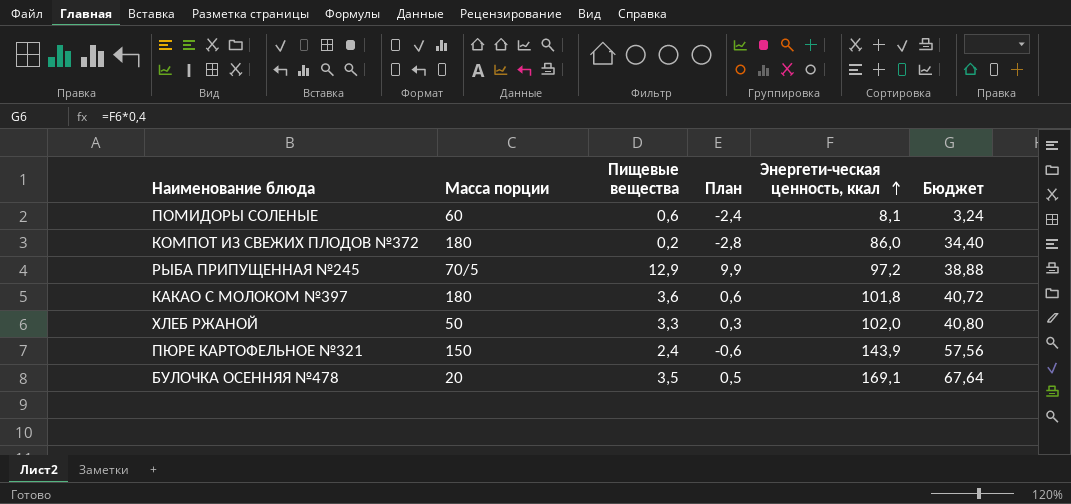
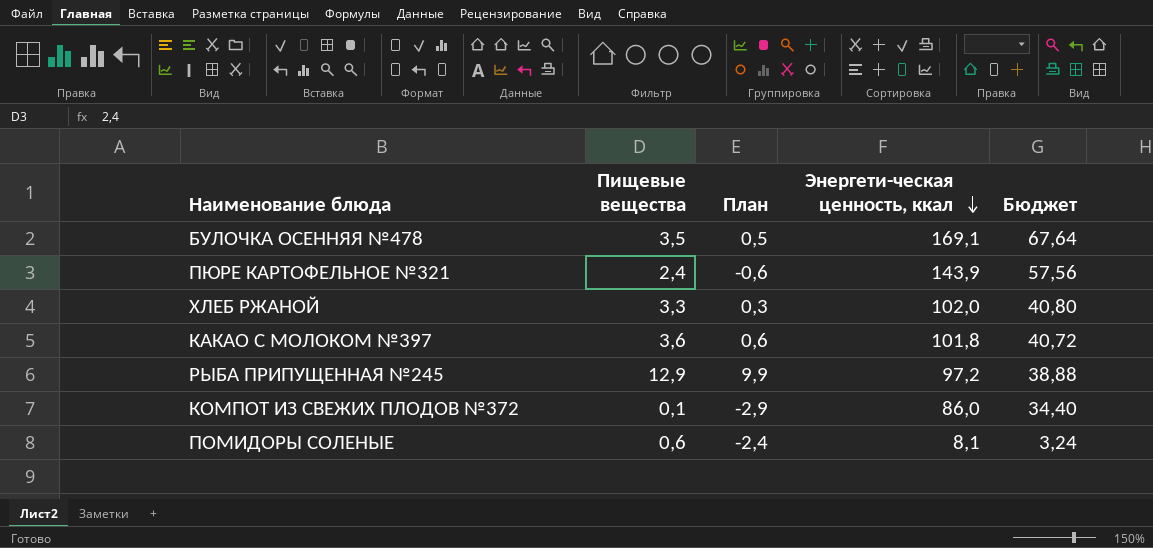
row order: Энергети-ческая ценность, ккал ascending -> Энергети-ческая ценность, ккал descending
column Масса порции | position: 2 -> none
КОМПОТ ИЗ СВЕЖИХ ПЛОДОВ №372 | Пищевые вещества: 0,2 -> 0,1
КОМПОТ ИЗ СВЕЖИХ ПЛОДОВ №372 | План: -2,8 -> -2,9

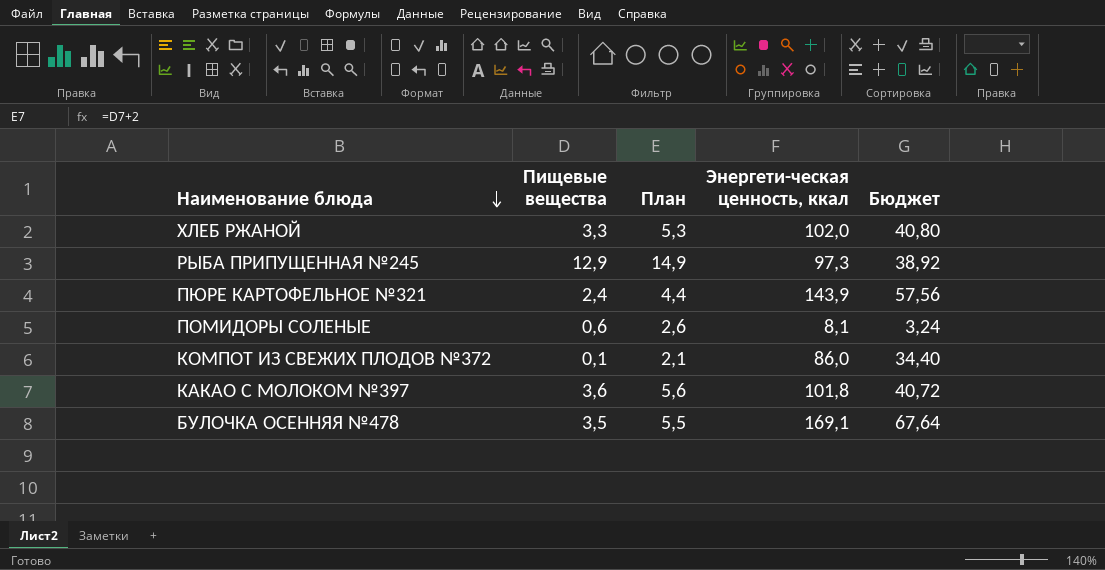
row order: Энергети-ческая ценность, ккал descending -> Наименование блюда descending
column План | formula: [Пищевые вещества] - 3 -> [Пищевые вещества] + 2
РЫБА ПРИПУЩЕННАЯ №245 | Энергети-ческая ценность, ккал: 97,2 -> 97,3
РЫБА ПРИПУЩЕННАЯ №245 | Бюджет: 38,88 -> 38,92

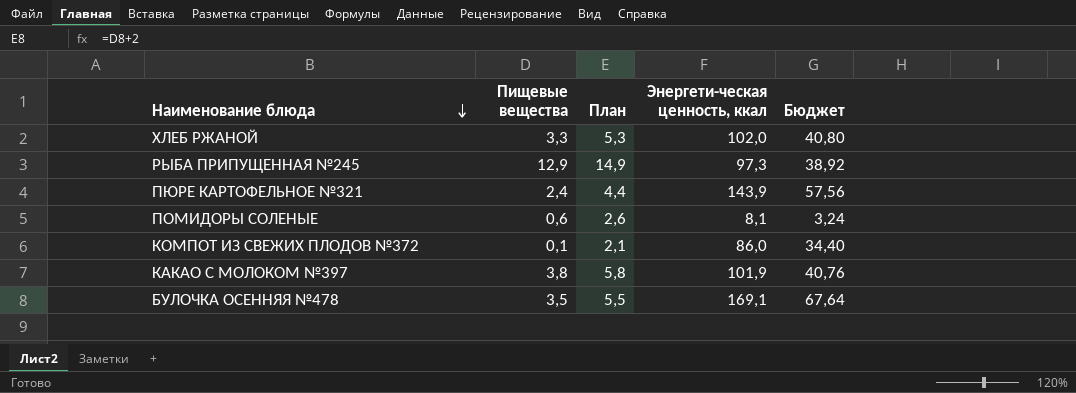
КАКАО С МОЛОКОМ №397 | Пищевые вещества: 3,6 -> 3,8
КАКАО С МОЛОКОМ №397 | План: 5,6 -> 5,8
КАКАО С МОЛОКОМ №397 | Энергети-ческая ценность, ккал: 101,8 -> 101,9
КАКАО С МОЛОКОМ №397 | Бюджет: 40,72 -> 40,76

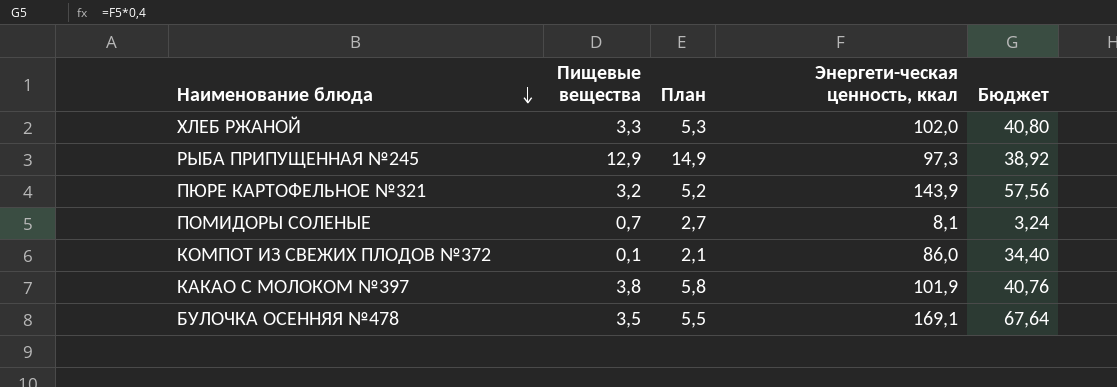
ПЮРЕ КАРТОФЕЛЬНОЕ №321 | Пищевые вещества: 2,4 -> 3,2
ПЮРЕ КАРТОФЕЛЬНОЕ №321 | План: 4,4 -> 5,2
ПОМИДОРЫ СОЛЕНЫЕ | Пищевые вещества: 0,6 -> 0,7
ПОМИДОРЫ СОЛЕНЫЕ | План: 2,6 -> 2,7

